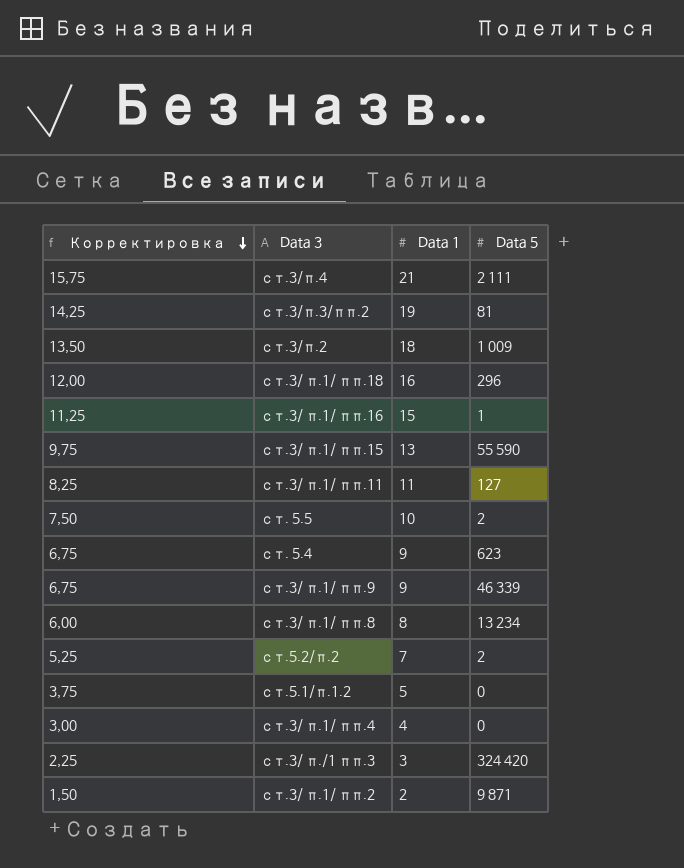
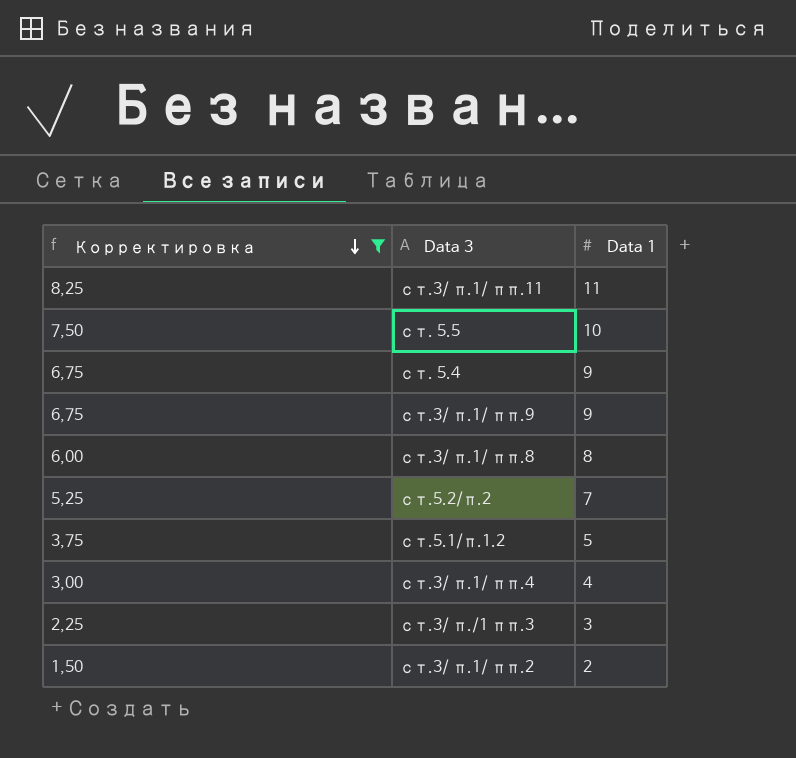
filter: none -> Корректировка <= 8,25
column Data 5 | position: 4 -> none

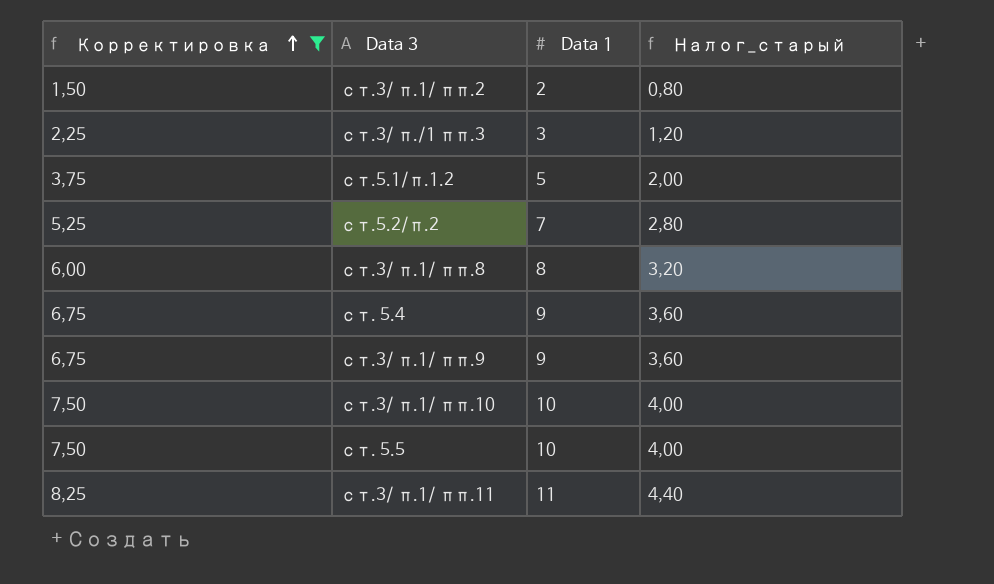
row order: Корректировка descending -> Корректировка ascending
column Налог_старый | formula: none -> [Data 1] * 0,4
row ст.3/ п.1/ пп.4: 3,00 | 4 -> none
row ст.3/ п.1/ пп.10: none -> 7,50 | 10 | 4,00

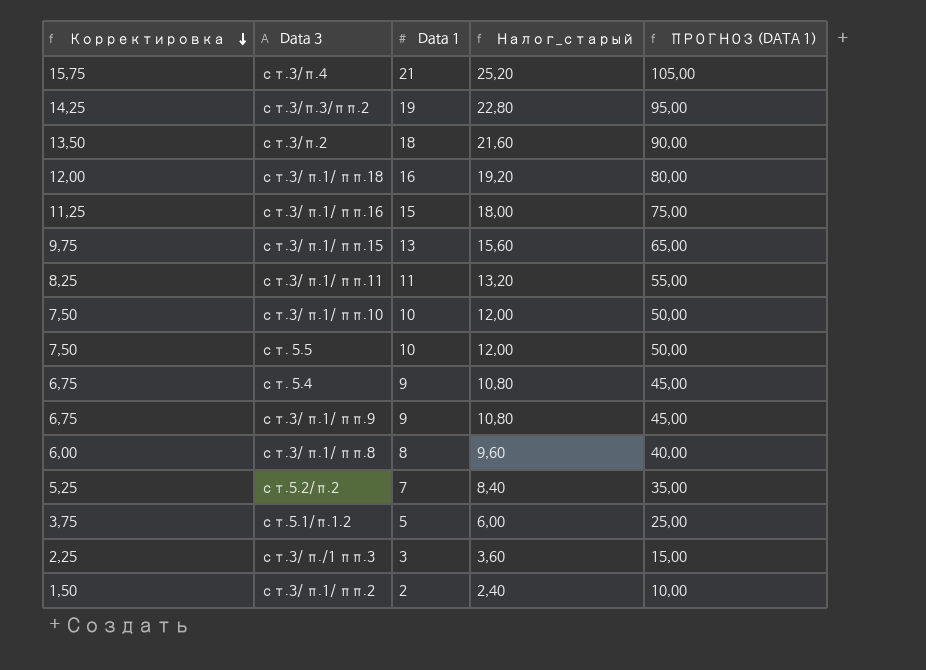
filter: Корректировка <= 8,25 -> none
row order: Корректировка ascending -> Корректировка descending
column Налог_старый | formula: [Data 1] * 0,4 -> [Data 1] * 1,2
column ПРОГНОЗ (DATA 1) | formula: none -> [Data 1] * 5

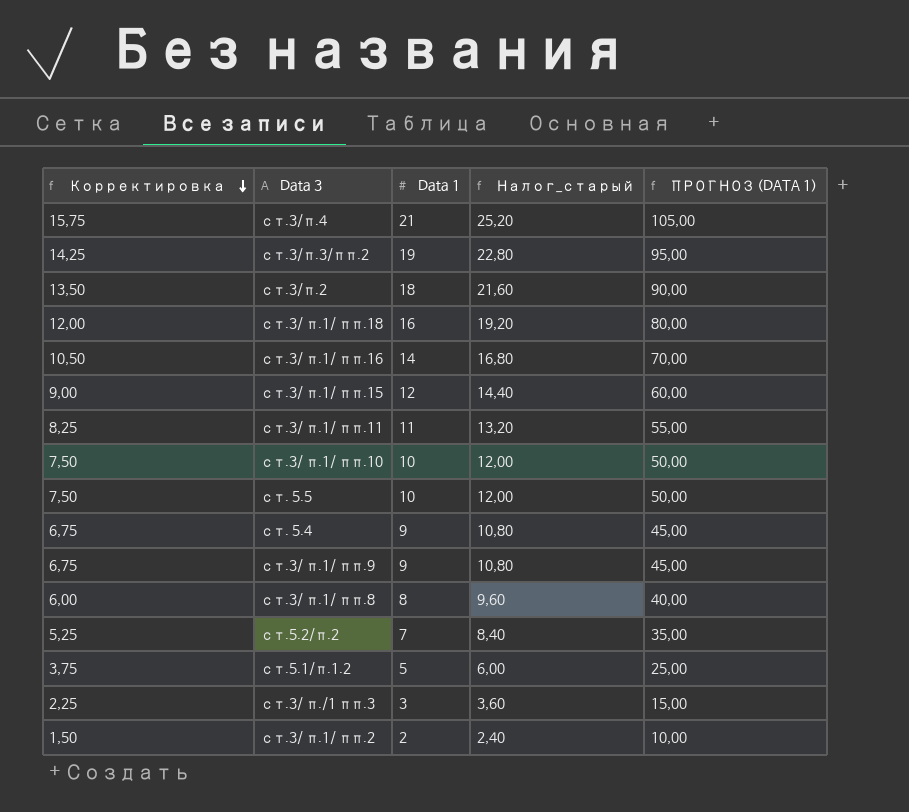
ст.3/ п.1/ пп.16 | Корректировка: 11,25 -> 10,50
ст.3/ п.1/ пп.16 | Data 1: 15 -> 14
ст.3/ п.1/ пп.16 | Налог_старый: 18,00 -> 16,80
ст.3/ п.1/ пп.16 | ПРОГНОЗ (DATA 1): 75,00 -> 70,00
ст.3/ п.1/ пп.15 | Корректировка: 9,75 -> 9,00
ст.3/ п.1/ пп.15 | Data 1: 13 -> 12
ст.3/ п.1/ пп.15 | Налог_старый: 15,60 -> 14,40
ст.3/ п.1/ пп.15 | ПРОГНОЗ (DATA 1): 65,00 -> 60,00

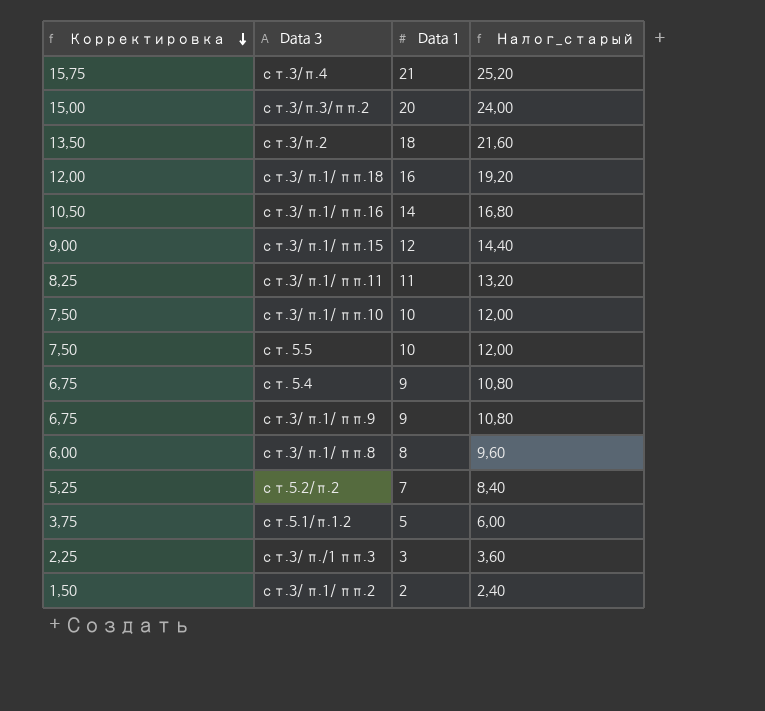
column ПРОГНОЗ (DATA 1) | formula: [Data 1] * 5 -> none
ст.3/п.3/пп.2 | Корректировка: 14,25 -> 15,00
ст.3/п.3/пп.2 | Data 1: 19 -> 20
ст.3/п.3/пп.2 | Налог_старый: 22,80 -> 24,00

